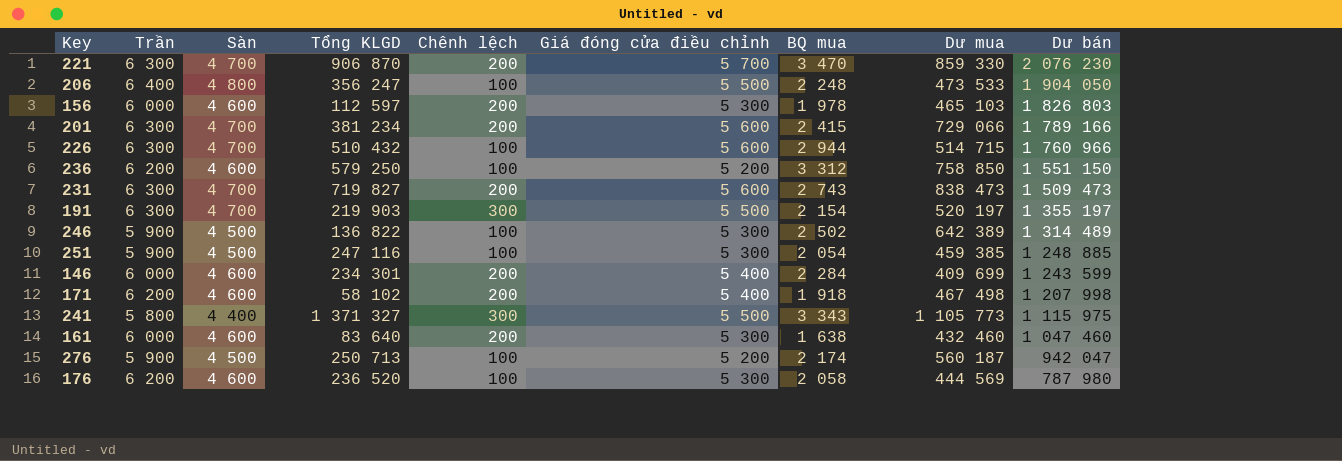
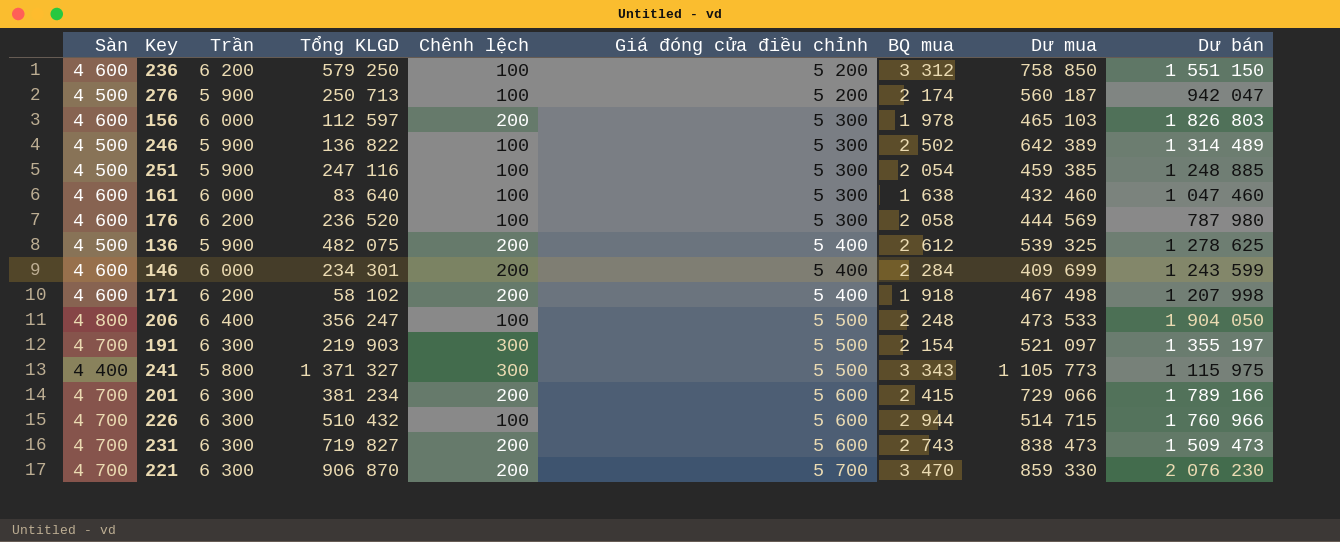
row order: Dư bán descending -> Giá đóng cửa điều chỉnh ascending
column Sàn | position: 3 -> 1
161 | Chênh lệch: 200 -> 100
row 136: none -> 4 500 | 5 900 | 482 075 | 200 | 5 400 | 2 612 | 539 325 | 1 278 625
191 | Dư mua: 520 197 -> 521 097

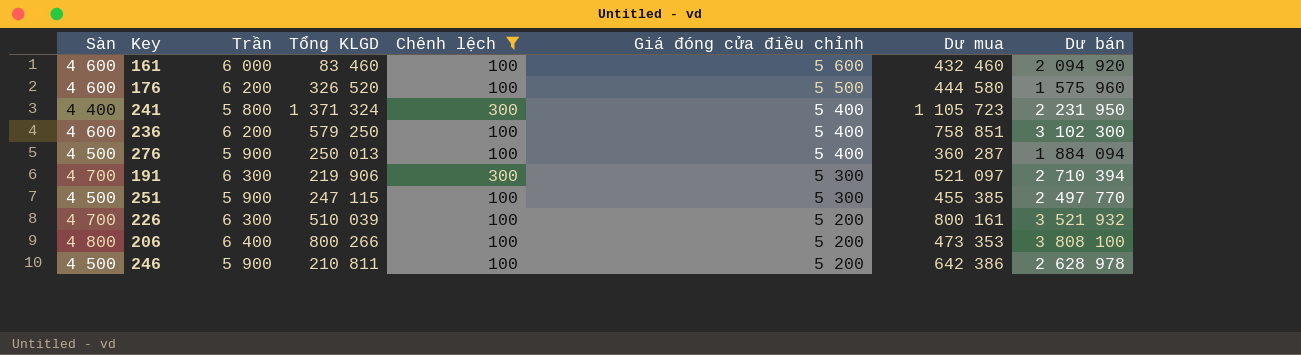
filter: none -> Chênh lệch != 200
row order: Giá đóng cửa điều chỉnh ascending -> Giá đóng cửa điều chỉnh descending
column BQ mua | position: 7 -> none
161 | Tổng KLGD: 83 640 -> 83 460
161 | Giá đóng cửa điều chỉnh: 5 300 -> 5 600
161 | Dư bán: 1 047 460 -> 2 094 920
176 | Tổng KLGD: 236 520 -> 326 520
176 | Giá đóng cửa điều chỉnh: 5 300 -> 5 500
176 | Dư mua: 444 569 -> 444 580
176 | Dư bán: 787 980 -> 1 575 960
241 | Tổng KLGD: 1 371 327 -> 1 371 324
241 | Giá đóng cửa điều chỉnh: 5 500 -> 5 400
241 | Dư mua: 1 105 773 -> 1 105 723
241 | Dư bán: 1 115 975 -> 2 231 950
236 | Giá đóng cửa điều chỉnh: 5 200 -> 5 400
236 | Dư mua: 758 850 -> 758 851
236 | Dư bán: 1 551 150 -> 3 102 300
276 | Tổng KLGD: 250 713 -> 250 013
276 | Giá đóng cửa điều chỉnh: 5 200 -> 5 400
276 | Dư mua: 560 187 -> 360 287
276 | Dư bán: 942 047 -> 1 884 094
191 | Tổng KLGD: 219 903 -> 219 906
191 | Giá đóng cửa điều chỉnh: 5 500 -> 5 300
191 | Dư bán: 1 355 197 -> 2 710 394
251 | Tổng KLGD: 247 116 -> 247 115
251 | Dư mua: 459 385 -> 455 385
251 | Dư bán: 1 248 885 -> 2 497 770
226 | Tổng KLGD: 510 432 -> 510 039
226 | Giá đóng cửa điều chỉnh: 5 600 -> 5 200
226 | Dư mua: 514 715 -> 800 161
226 | Dư bán: 1 760 966 -> 3 521 932
206 | Tổng KLGD: 356 247 -> 800 266
206 | Giá đóng cửa điều chỉnh: 5 500 -> 5 200
206 | Dư mua: 473 533 -> 473 353
206 | Dư bán: 1 904 050 -> 3 808 100
246 | Tổng KLGD: 136 822 -> 210 811
246 | Giá đóng cửa điều chỉnh: 5 300 -> 5 200
246 | Dư mua: 642 389 -> 642 386
246 | Dư bán: 1 314 489 -> 2 628 978

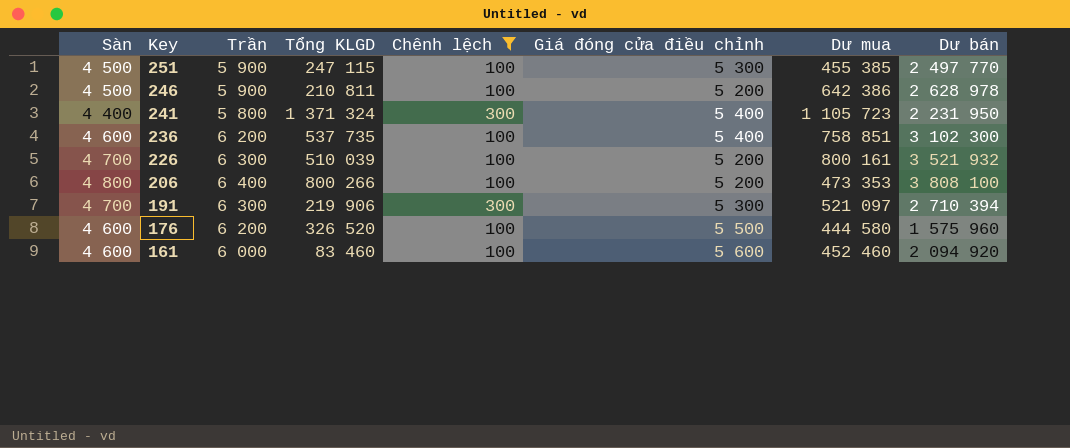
row order: Giá đóng cửa điều chỉnh descending -> Key descending
row 276: 4 500 | 5 900 | 250 013 | 100 | 5 400 | 360 287 | 1 884 094 -> none
236 | Tổng KLGD: 579 250 -> 537 735
161 | Dư mua: 432 460 -> 452 460

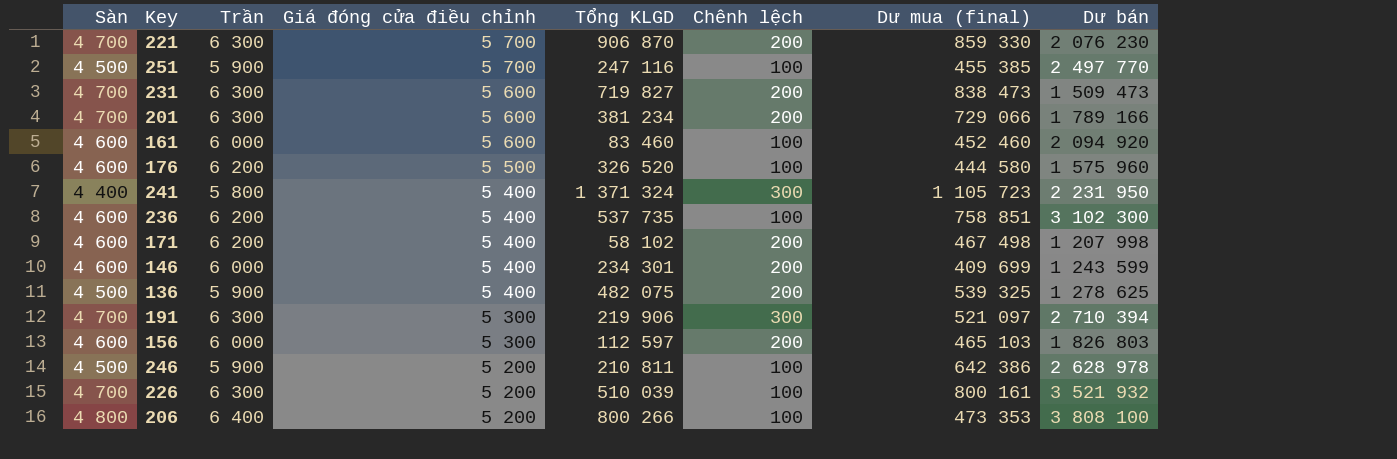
filter: Chênh lệch != 200 -> none
row order: Key descending -> Giá đóng cửa điều chỉnh descending
column Giá đóng cửa điều chỉnh | position: 6 -> 4
column name: Dư mua -> Dư mua (final)
251 | Giá đóng cửa điều chỉnh: 5 300 -> 5 700
251 | Tổng KLGD: 247 115 -> 247 116

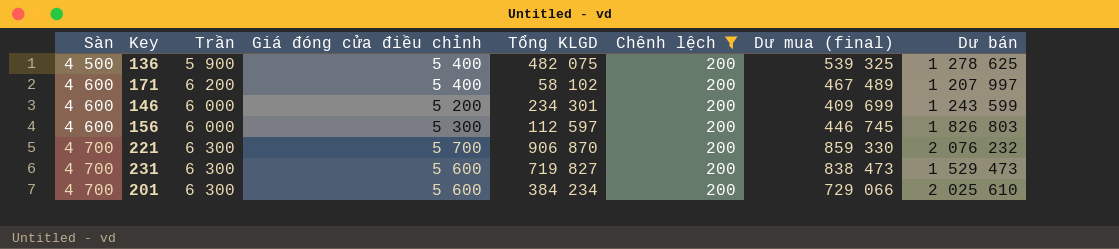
filter: none -> Chênh lệch = 200
row order: Giá đóng cửa điều chỉnh descending -> Sàn ascending
171 | Dư mua (final): 467 498 -> 467 489
171 | Dư bán: 1 207 998 -> 1 207 997
146 | Giá đóng cửa điều chỉnh: 5 400 -> 5 200
156 | Dư mua (final): 465 103 -> 446 745
221 | Dư bán: 2 076 230 -> 2 076 232
231 | Dư bán: 1 509 473 -> 1 529 473
201 | Tổng KLGD: 381 234 -> 384 234
201 | Dư bán: 1 789 166 -> 2 025 610

